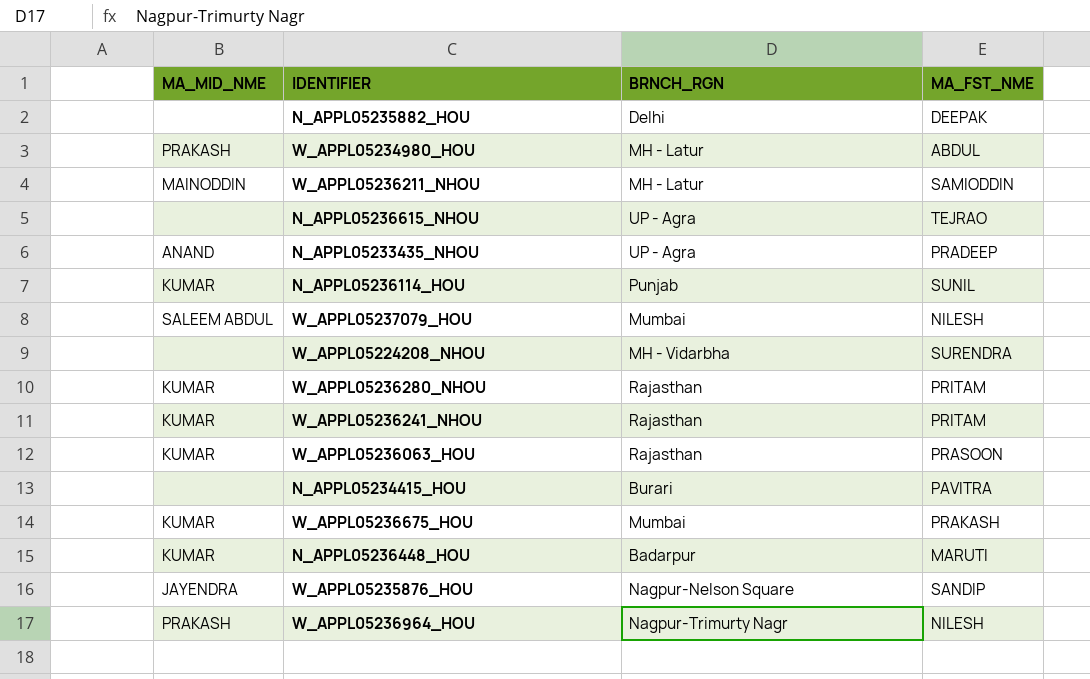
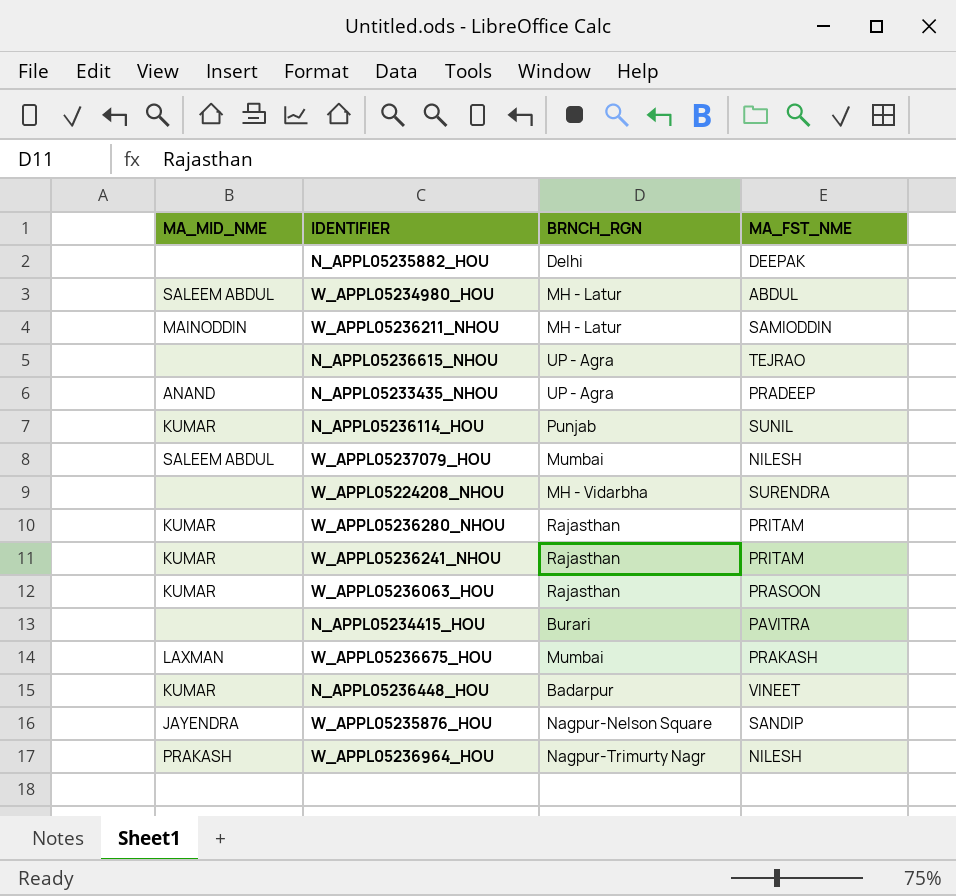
W_APPL05234980_HOU | MA_MID_NME: PRAKASH -> SALEEM ABDUL
W_APPL05236675_HOU | MA_MID_NME: KUMAR -> LAXMAN
N_APPL05236448_HOU | MA_FST_NME: MARUTI -> VINEET

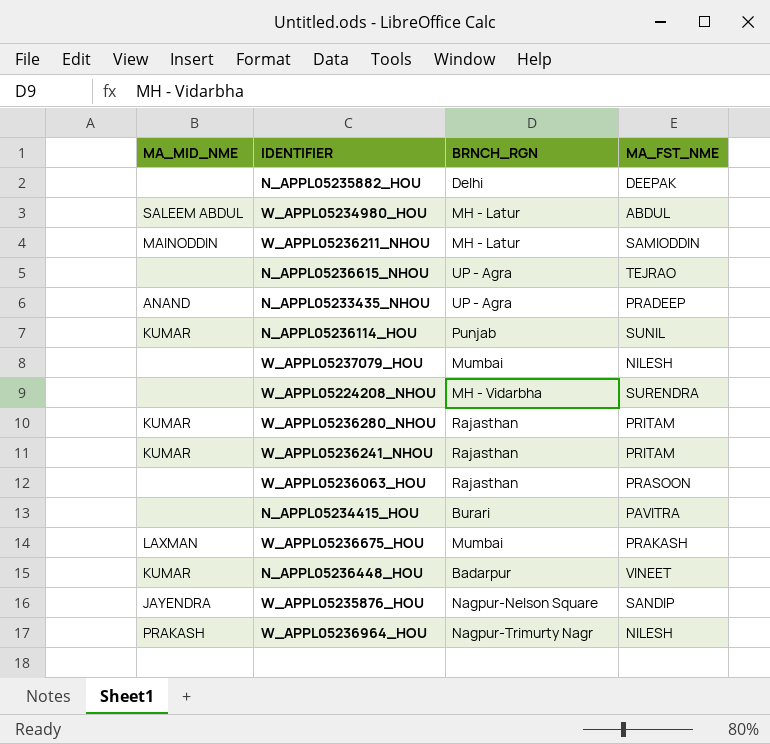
W_APPL05237079_HOU | MA_MID_NME: SALEEM ABDUL -> none
W_APPL05236063_HOU | MA_MID_NME: KUMAR -> none

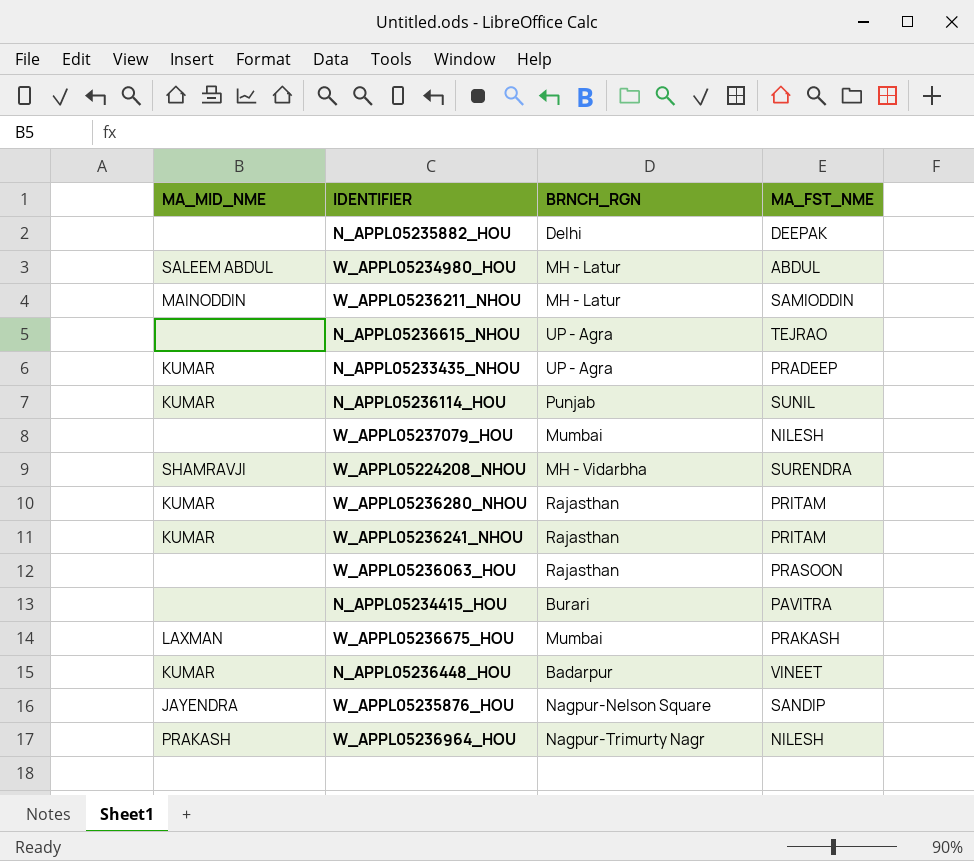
N_APPL05233435_NHOU | MA_MID_NME: ANAND -> KUMAR
W_APPL05224208_NHOU | MA_MID_NME: none -> SHAMRAVJI

